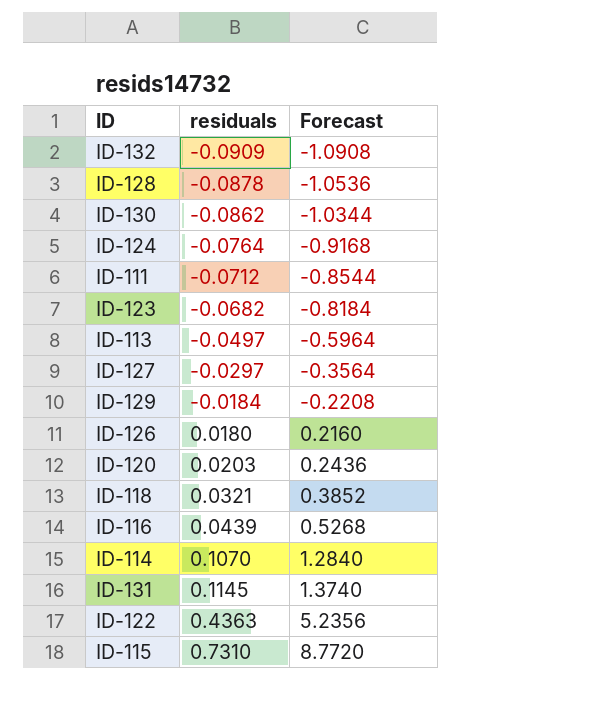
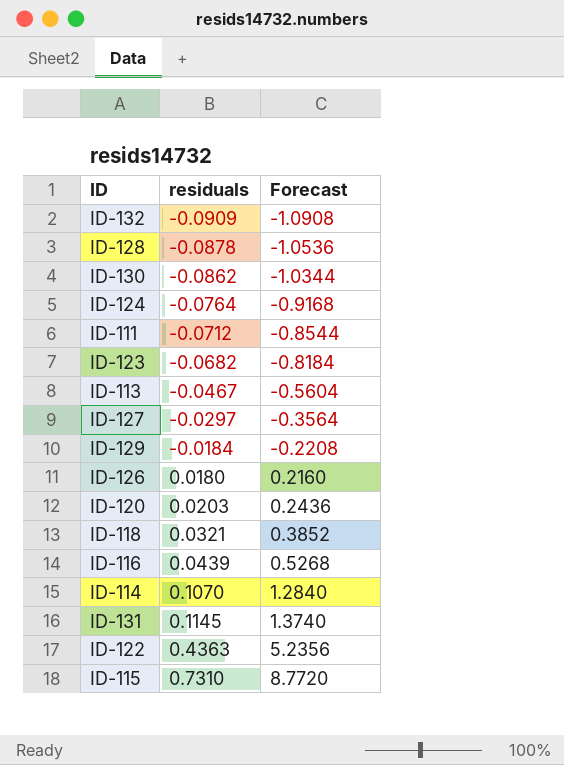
ID-113 | residuals: -0.0497 -> -0.0467
ID-113 | Forecast: -0.5964 -> -0.5604

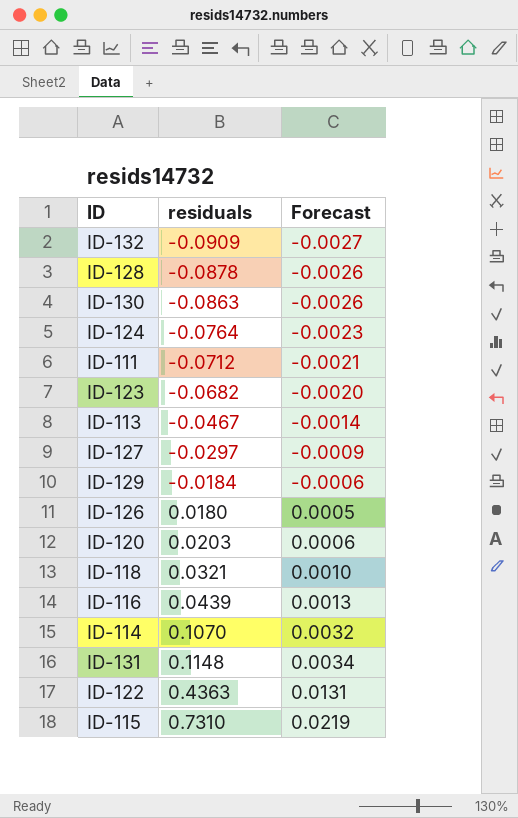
column Forecast | formula: [residuals] * 12 -> [residuals] * 0.03
ID-130 | residuals: -0.0862 -> -0.0863
ID-131 | residuals: 0.1145 -> 0.1148

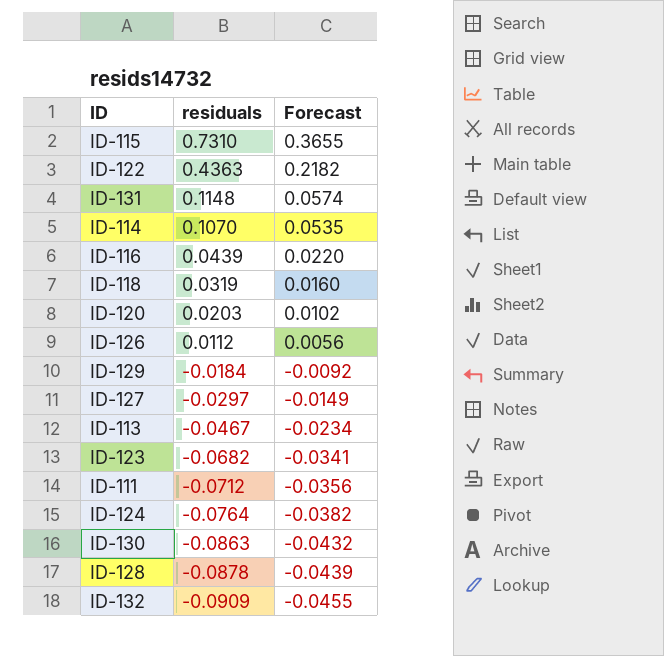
row order: residuals ascending -> residuals descending
column Forecast | formula: [residuals] * 0.03 -> [residuals] * 0.5
ID-118 | residuals: 0.0321 -> 0.0319
ID-126 | residuals: 0.0180 -> 0.0112

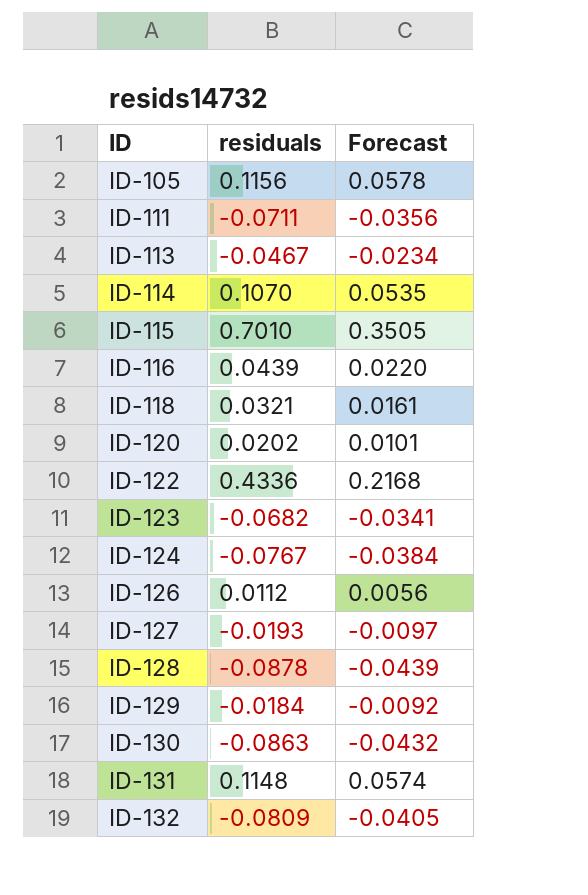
row order: residuals descending -> ID ascending
row ID-105: none -> 0.1156 | 0.0578
ID-111 | residuals: -0.0712 -> -0.0711
ID-115 | residuals: 0.7310 -> 0.7010
ID-115 | Forecast: 0.3655 -> 0.3505
ID-118 | residuals: 0.0319 -> 0.0321
ID-118 | Forecast: 0.0160 -> 0.0161
ID-120 | residuals: 0.0203 -> 0.0202
ID-120 | Forecast: 0.0102 -> 0.0101
ID-122 | residuals: 0.4363 -> 0.4336
ID-122 | Forecast: 0.2182 -> 0.2168
ID-124 | residuals: -0.0764 -> -0.0767
ID-124 | Forecast: -0.0382 -> -0.0384
ID-127 | residuals: -0.0297 -> -0.0193
ID-127 | Forecast: -0.0149 -> -0.0097
ID-132 | residuals: -0.0909 -> -0.0809
ID-132 | Forecast: -0.0455 -> -0.0405

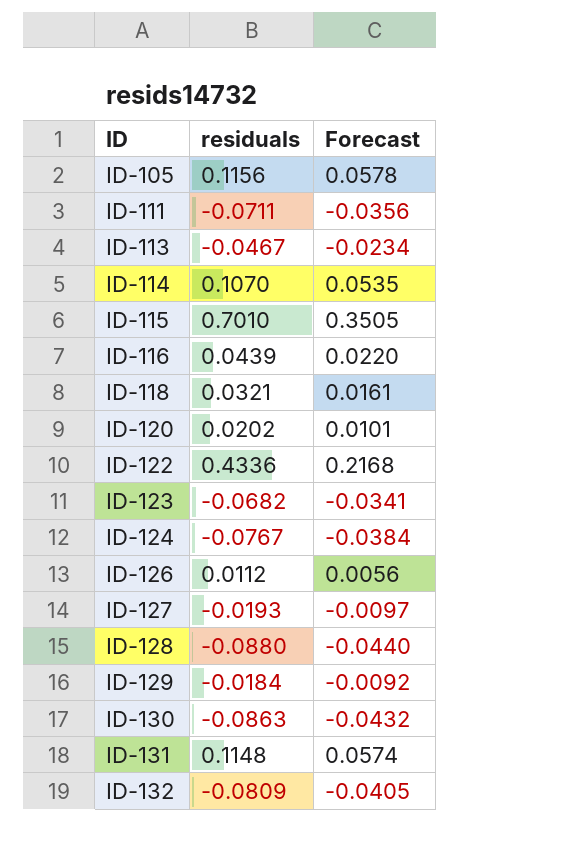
ID-128 | residuals: -0.0878 -> -0.0880
ID-128 | Forecast: -0.0439 -> -0.0440

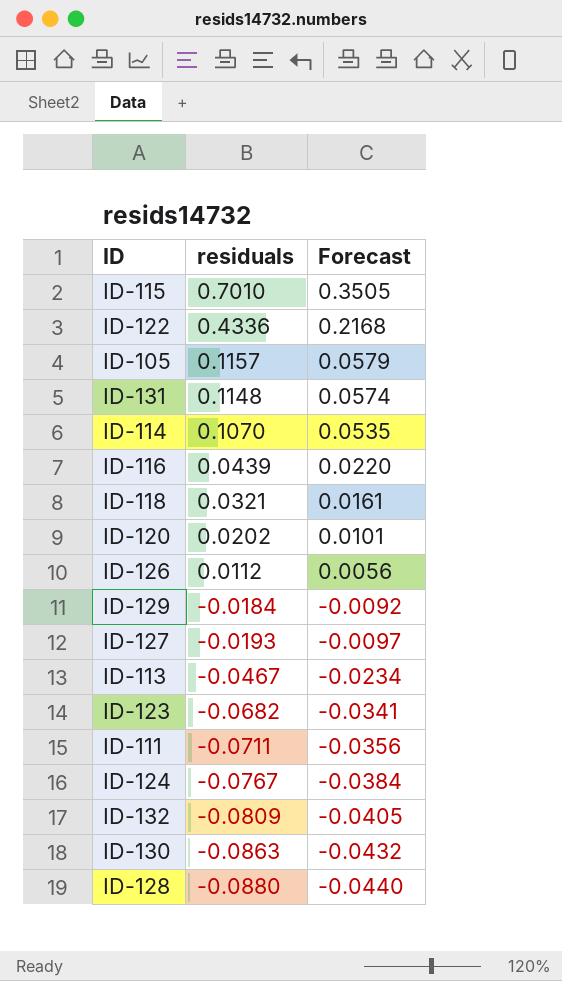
row order: ID ascending -> residuals descending
ID-105 | residuals: 0.1156 -> 0.1157
ID-105 | Forecast: 0.0578 -> 0.0579

